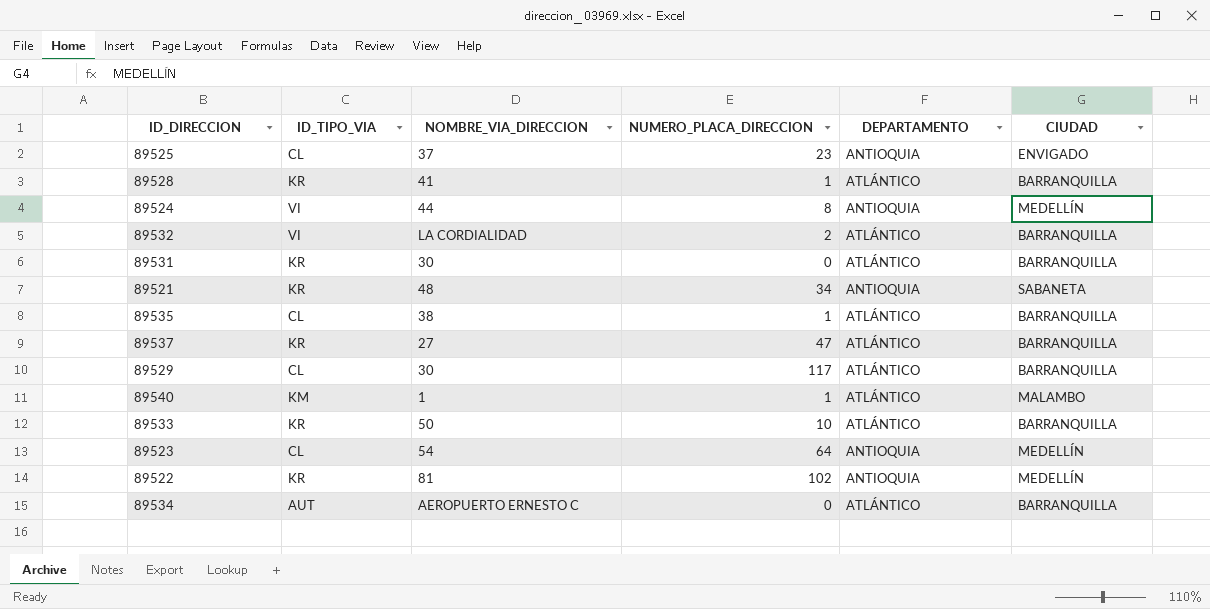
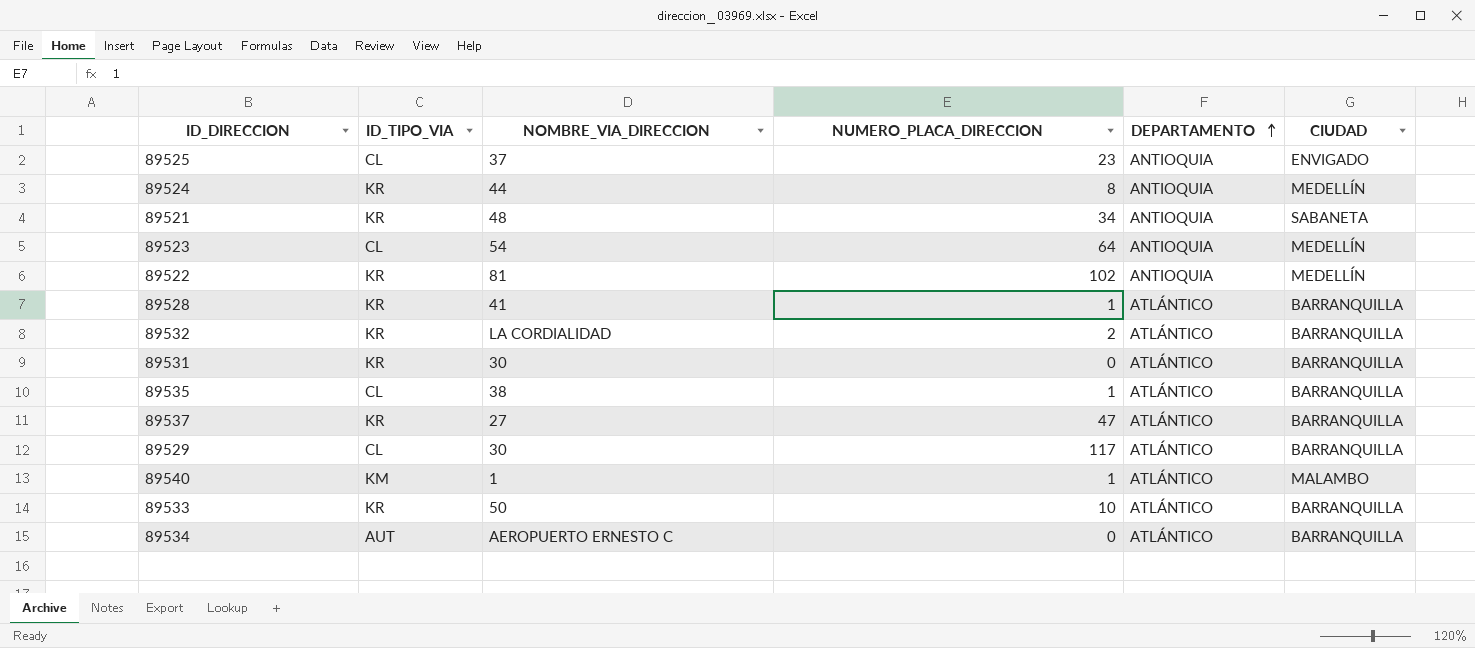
row order: none -> DEPARTAMENTO ascending
89524 | ID_TIPO_VIA: VI -> KR
89532 | ID_TIPO_VIA: VI -> KR

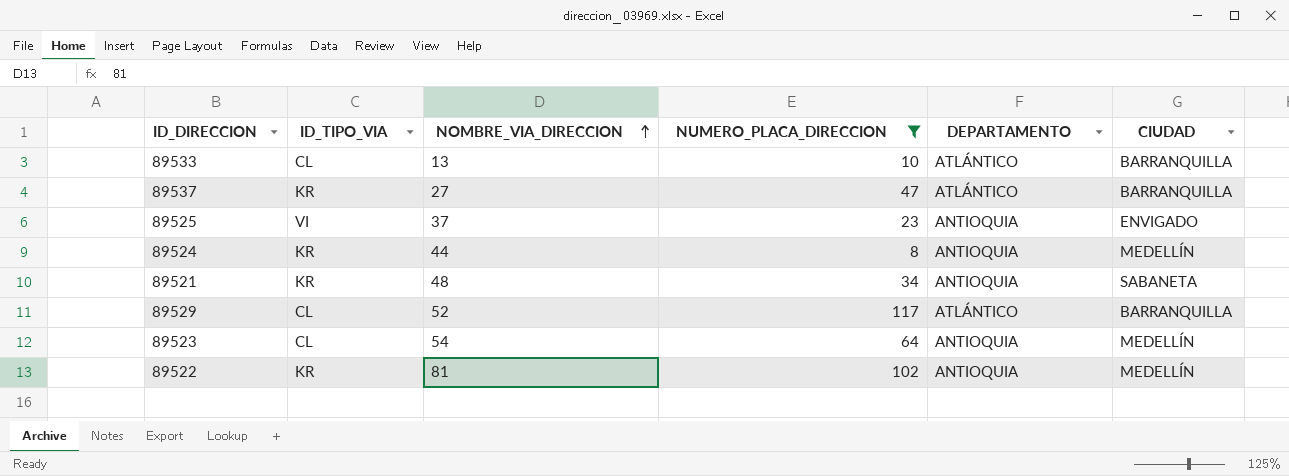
filter: none -> NUMERO_PLACA_DIRECCION >= 8
row order: DEPARTAMENTO ascending -> NOMBRE_VIA_DIRECCION ascending
89533 | ID_TIPO_VIA: KR -> CL
89533 | NOMBRE_VIA_DIRECCION: 50 -> 13
89525 | ID_TIPO_VIA: CL -> VI
89529 | NOMBRE_VIA_DIRECCION: 30 -> 52

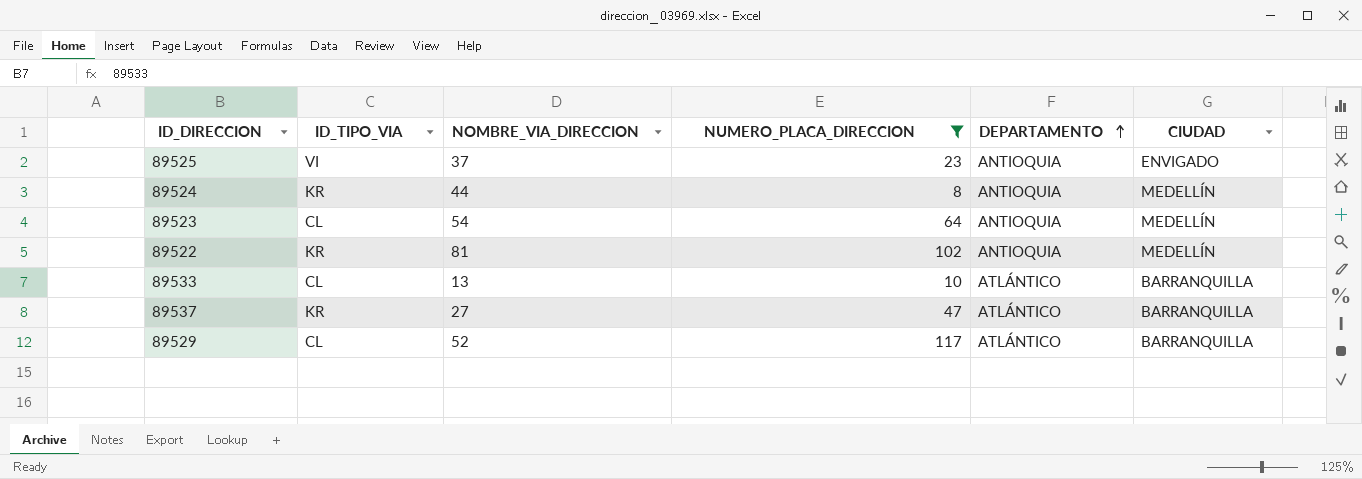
row order: NOMBRE_VIA_DIRECCION ascending -> DEPARTAMENTO ascending
row 89521: KR | 48 | 34 | ANTIOQUIA | SABANETA -> none

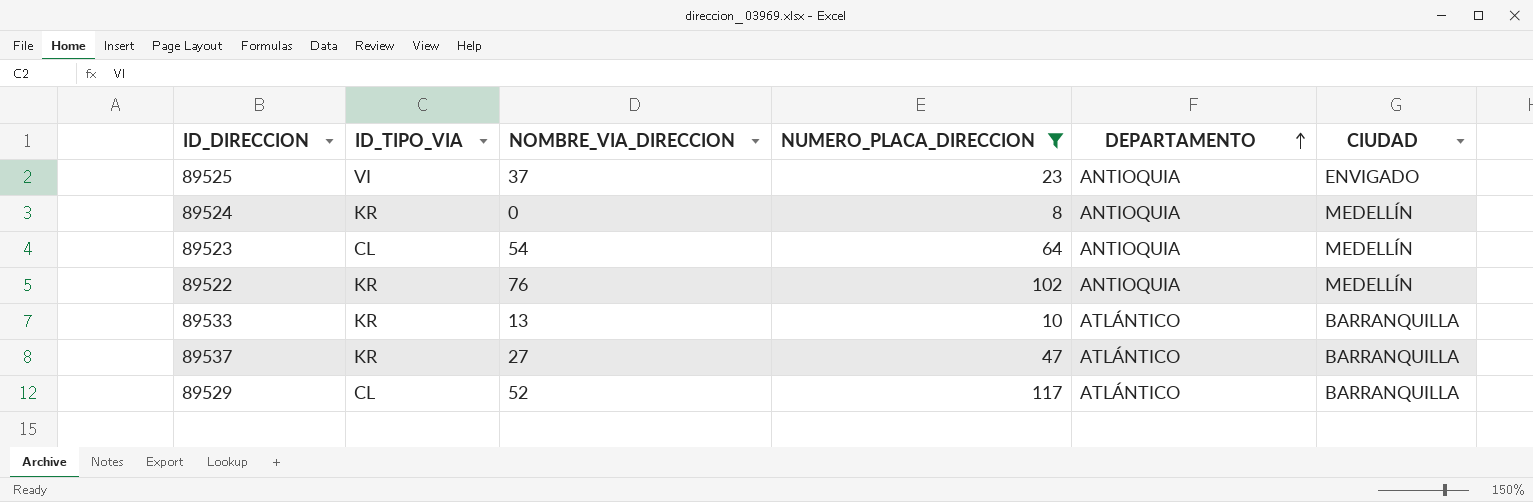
89524 | NOMBRE_VIA_DIRECCION: 44 -> 0
89522 | NOMBRE_VIA_DIRECCION: 81 -> 76
89533 | ID_TIPO_VIA: CL -> KR

